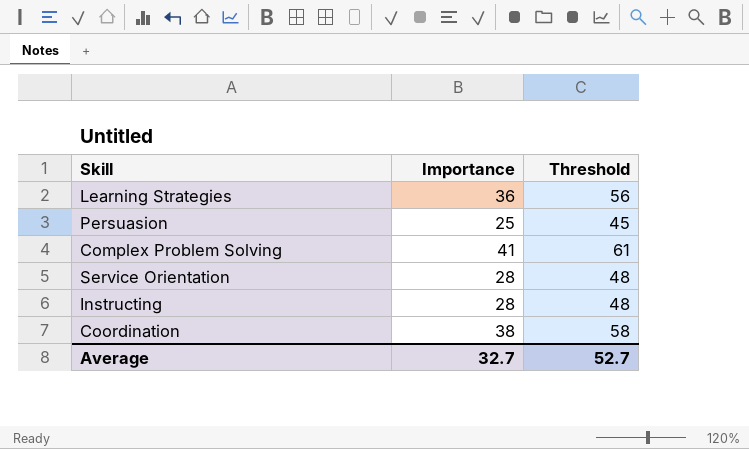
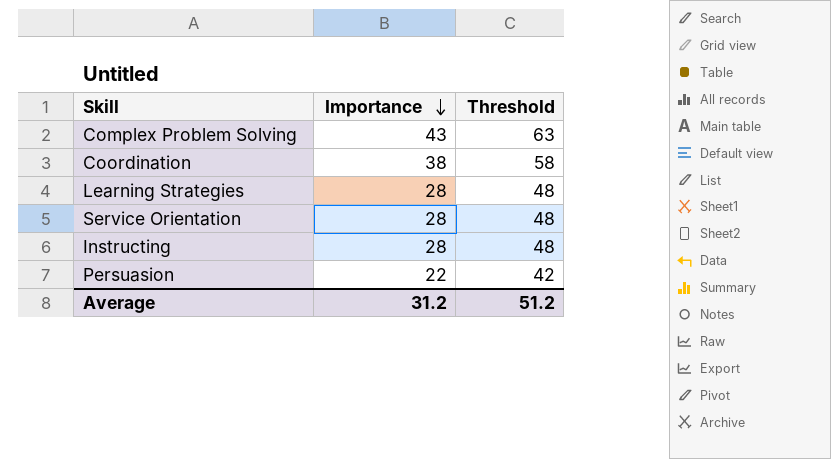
row order: none -> Importance descending
Complex Problem Solving | Importance: 41 -> 43
Complex Problem Solving | Threshold: 61 -> 63
Learning Strategies | Importance: 36 -> 28
Learning Strategies | Threshold: 56 -> 48
Persuasion | Importance: 25 -> 22
Persuasion | Threshold: 45 -> 42
Average | Importance: 32.7 -> 31.2
Average | Threshold: 52.7 -> 51.2

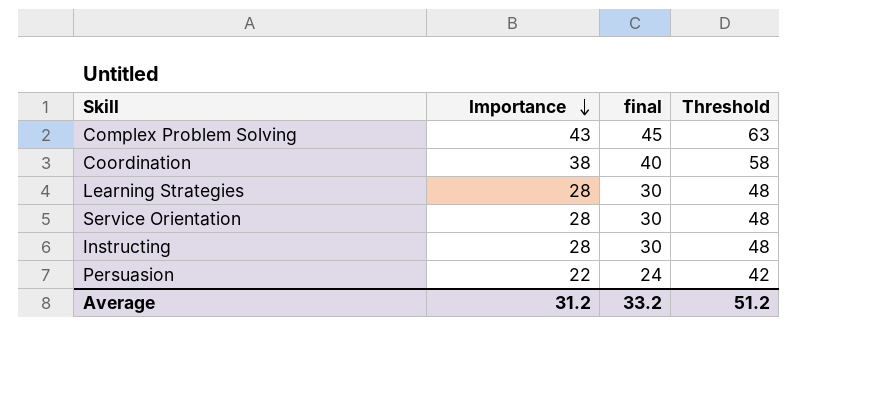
column final | formula: none -> [Importance] + 2

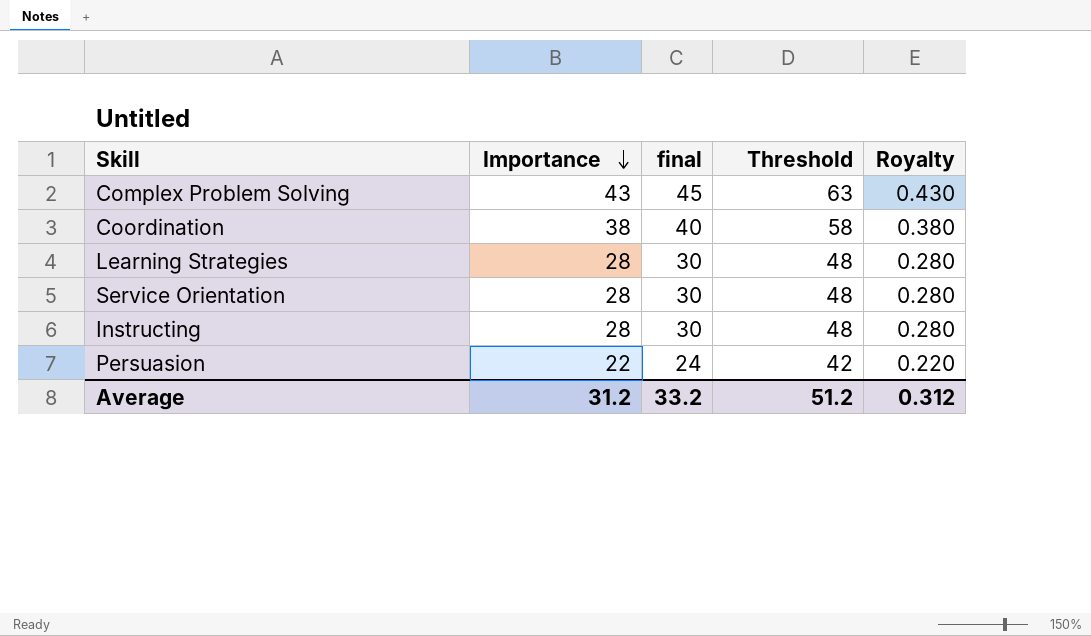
column Royalty | formula: none -> [Importance] * 0.01

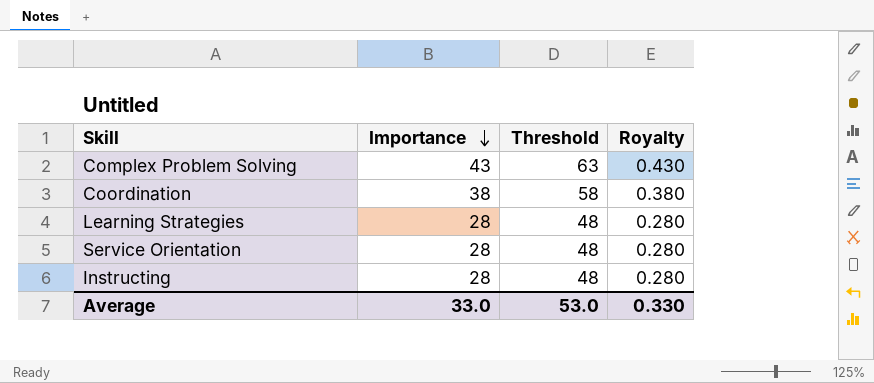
column final | formula: [Importance] + 2 -> none
row Persuasion: 22 | 24 | 42 | 0.220 -> none
Average | Importance: 31.2 -> 33.0
Average | Threshold: 51.2 -> 53.0
Average | Royalty: 0.312 -> 0.330

